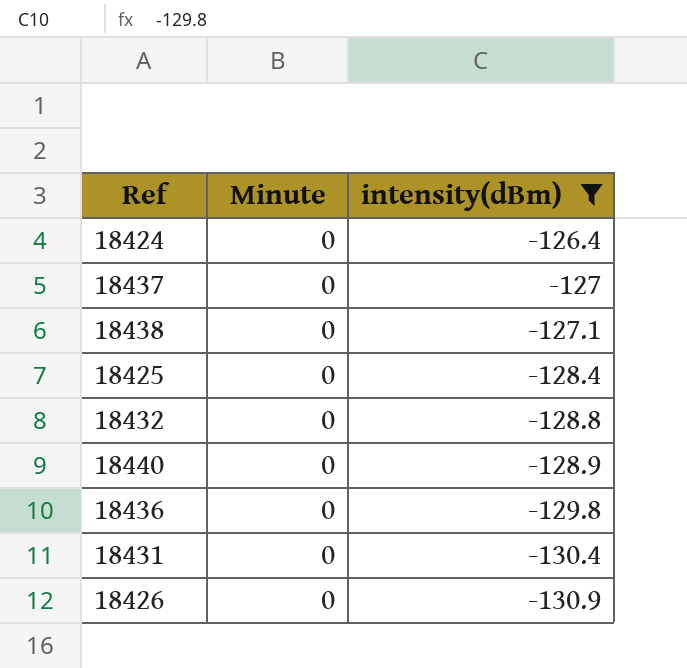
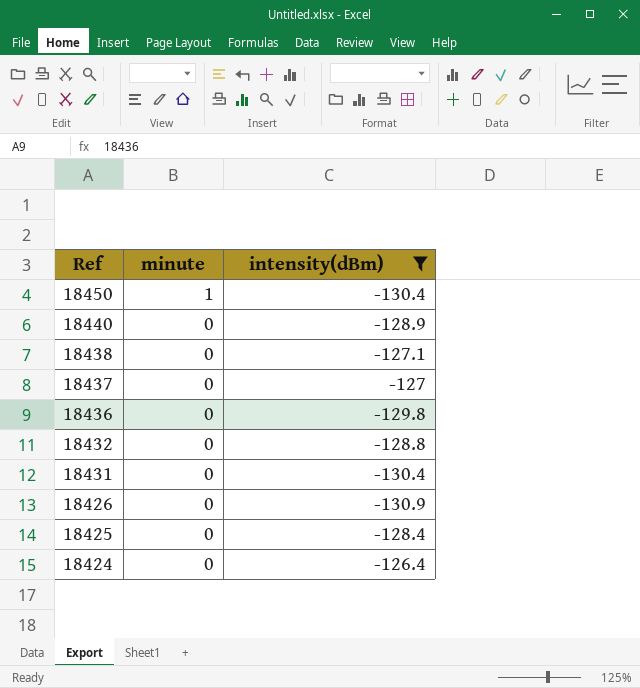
row order: intensity(dBm) descending -> Ref descending
column name: Minute -> minute
row 18450: none -> 1 | -130.4

